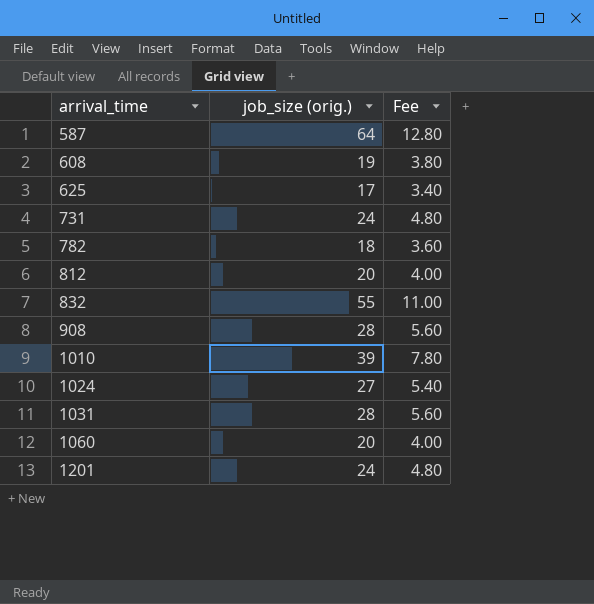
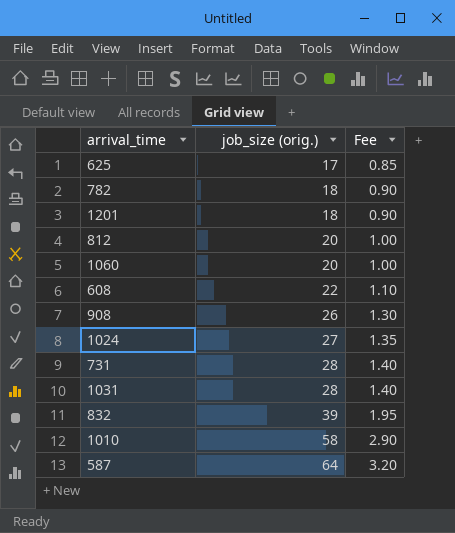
row order: arrival_time ascending -> job_size (orig.) ascending
column Fee | formula: [job_size (orig.)] * 0.2 -> [job_size (orig.)] * 0.05
1201 | job_size (orig.): 24 -> 18
608 | job_size (orig.): 19 -> 22
908 | job_size (orig.): 28 -> 26
731 | job_size (orig.): 24 -> 28
832 | job_size (orig.): 55 -> 39
1010 | job_size (orig.): 39 -> 58

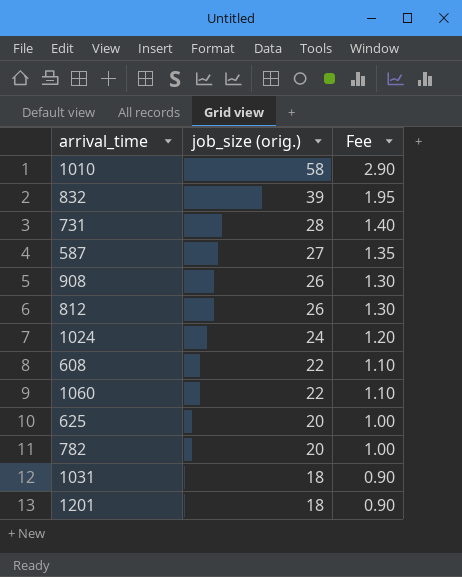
row order: job_size (orig.) ascending -> job_size (orig.) descending
587 | job_size (orig.): 64 -> 27
587 | Fee: 3.20 -> 1.35
812 | job_size (orig.): 20 -> 26
812 | Fee: 1.00 -> 1.30
1024 | job_size (orig.): 27 -> 24
1024 | Fee: 1.35 -> 1.20
1060 | job_size (orig.): 20 -> 22
1060 | Fee: 1.00 -> 1.10
625 | job_size (orig.): 17 -> 20
625 | Fee: 0.85 -> 1.00
782 | job_size (orig.): 18 -> 20
782 | Fee: 0.90 -> 1.00
1031 | job_size (orig.): 28 -> 18
1031 | Fee: 1.40 -> 0.90

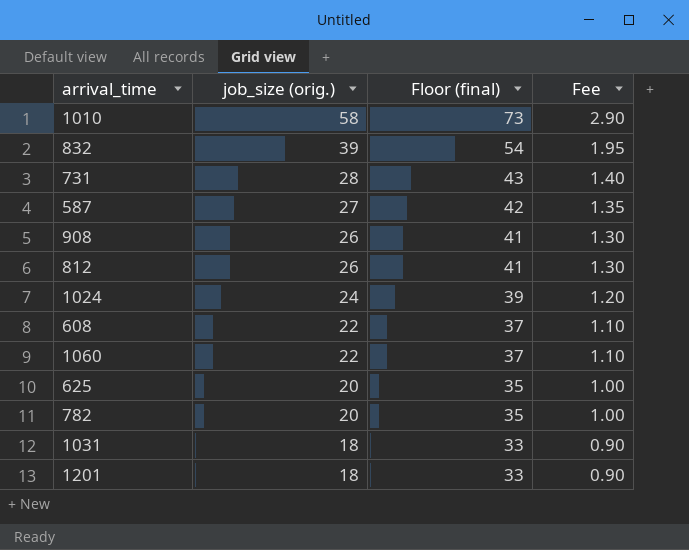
column Floor (final) | formula: none -> [job_size (orig.)] + 15

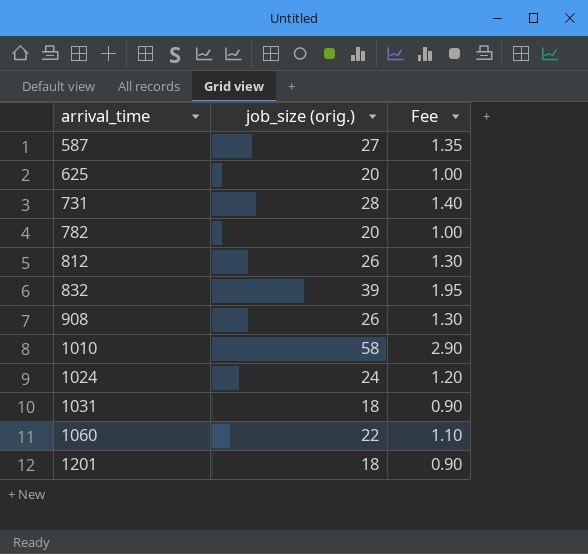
row order: job_size (orig.) descending -> arrival_time ascending
column Floor (final) | formula: [job_size (orig.)] + 15 -> none
row 608: 22 | 37 | 1.10 -> none

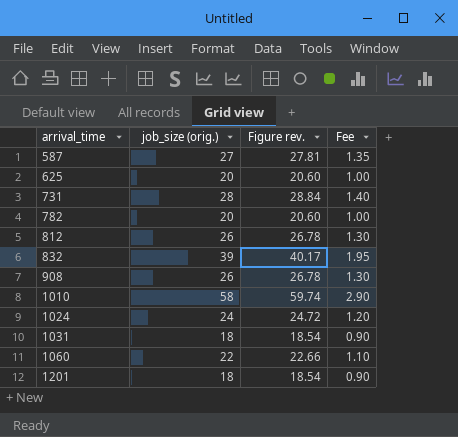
column Figure rev. | formula: none -> [job_size (orig.)] * 1.03

